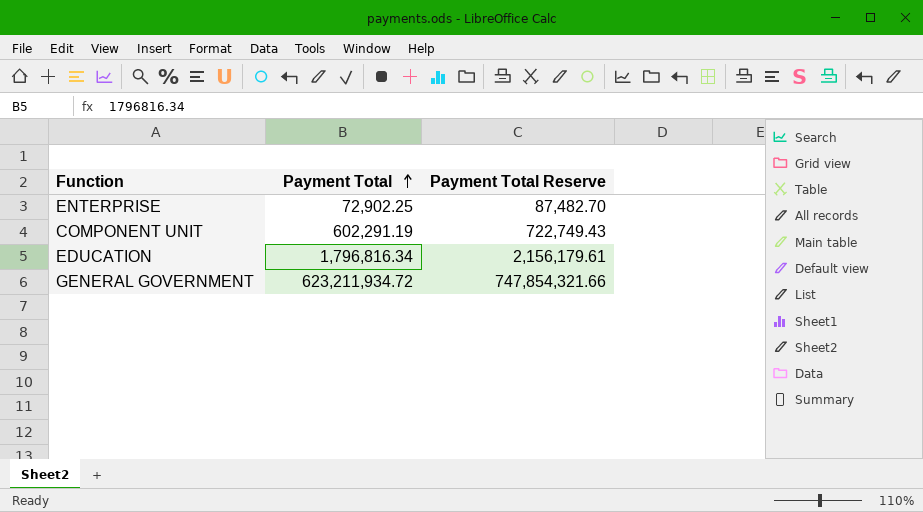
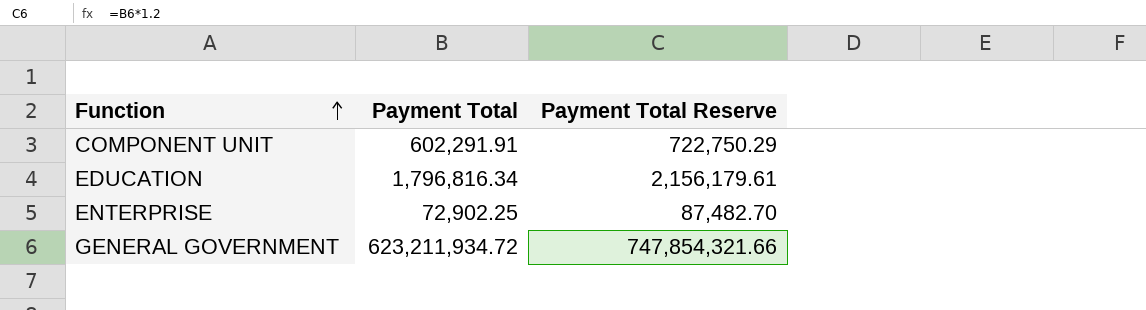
row order: Payment Total ascending -> Function ascending
COMPONENT UNIT | Payment Total: 602,291.19 -> 602,291.91
COMPONENT UNIT | Payment Total Reserve: 722,749.43 -> 722,750.29

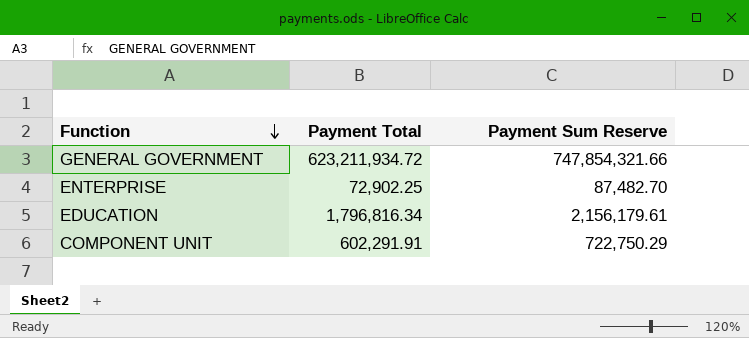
row order: Function ascending -> Function descending
column name: Payment Total Reserve -> Payment Sum Reserve

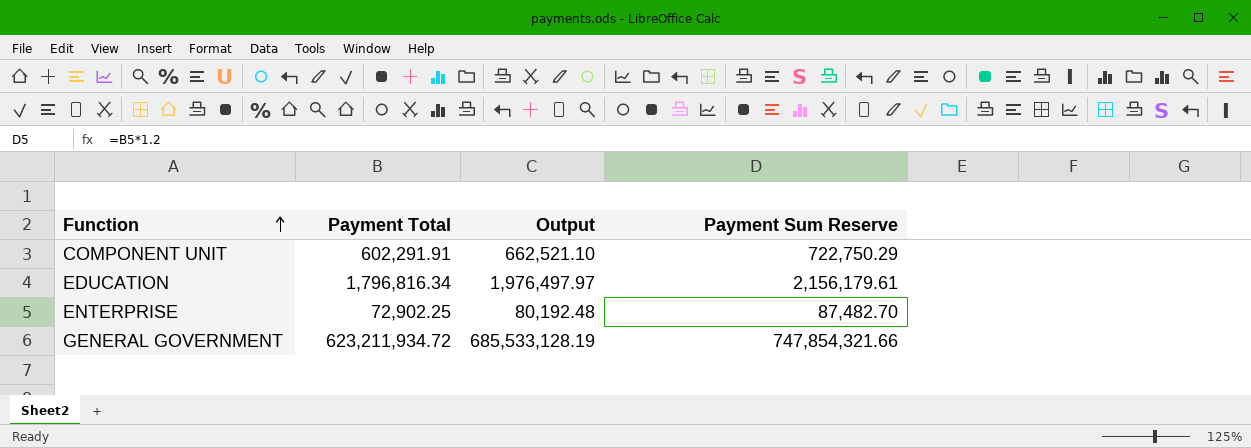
row order: Function descending -> Function ascending
column Output | formula: none -> [Payment Total] * 1.1

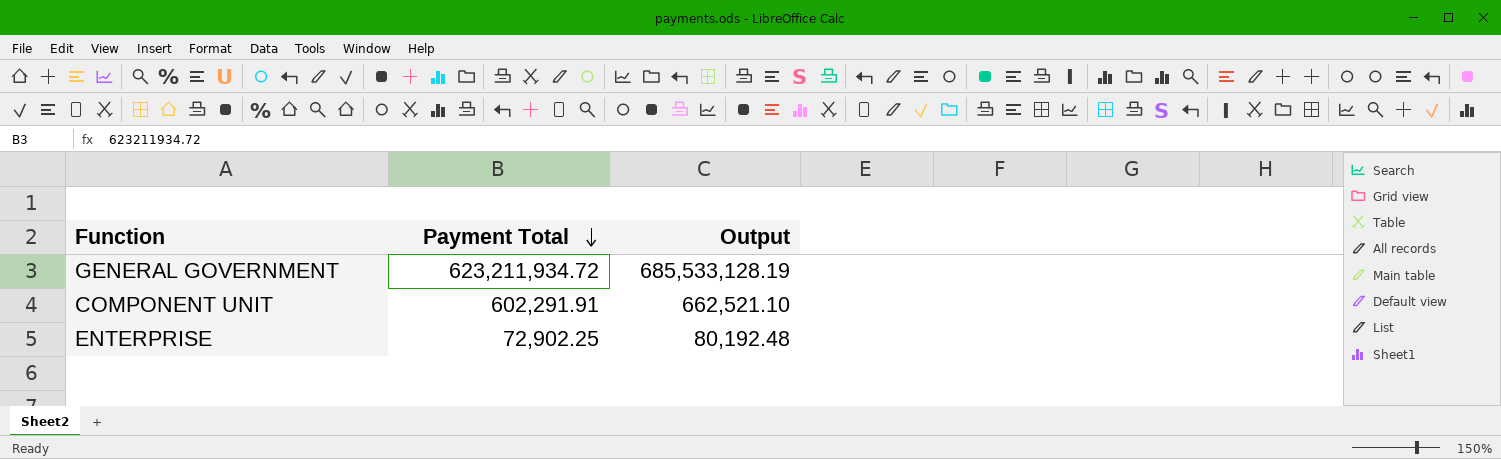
row order: Function ascending -> Payment Total descending
column Payment Sum Reserve | formula: [Payment Total] * 1.2 -> none
row EDUCATION: 1,796,816.34 | 1,976,497.97 | 2,156,179.61 -> none

